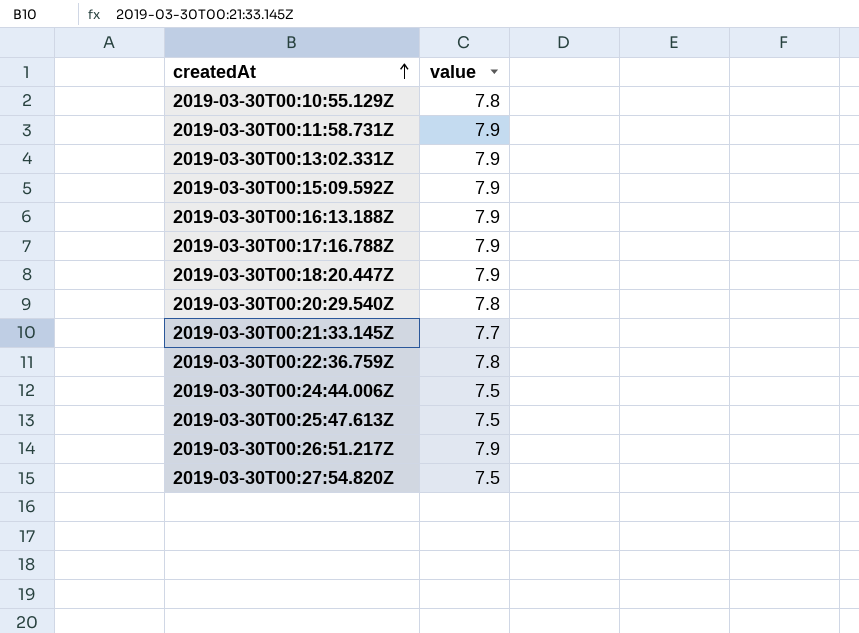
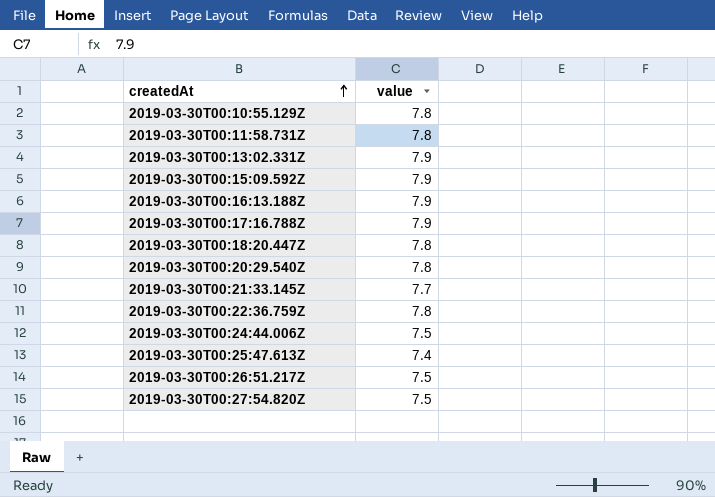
2019-03-30T00:11:58.731Z | value: 7.9 -> 7.8
2019-03-30T00:18:20.447Z | value: 7.9 -> 7.8
2019-03-30T00:25:47.613Z | value: 7.5 -> 7.4
2019-03-30T00:26:51.217Z | value: 7.9 -> 7.5

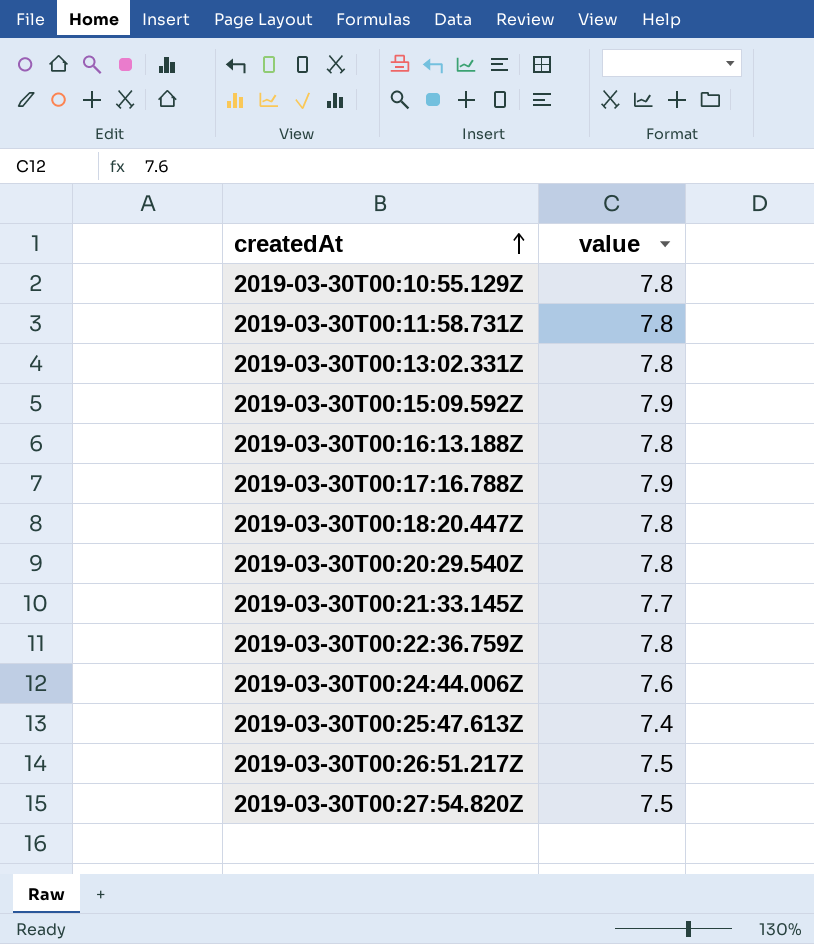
2019-03-30T00:13:02.331Z | value: 7.9 -> 7.8
2019-03-30T00:16:13.188Z | value: 7.9 -> 7.8
2019-03-30T00:24:44.006Z | value: 7.5 -> 7.6

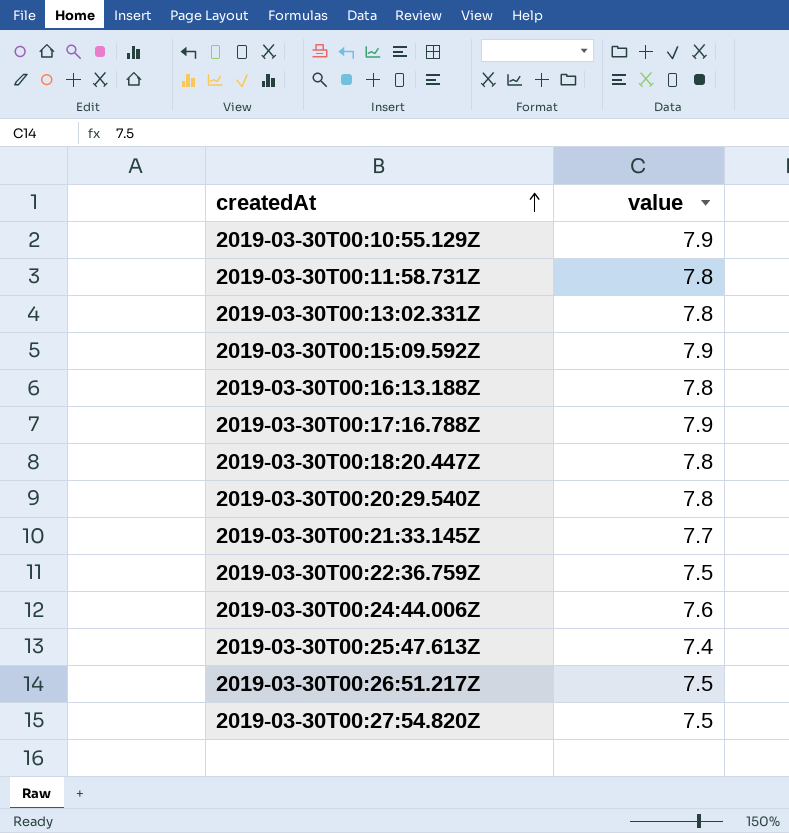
2019-03-30T00:10:55.129Z | value: 7.8 -> 7.9
2019-03-30T00:22:36.759Z | value: 7.8 -> 7.5

